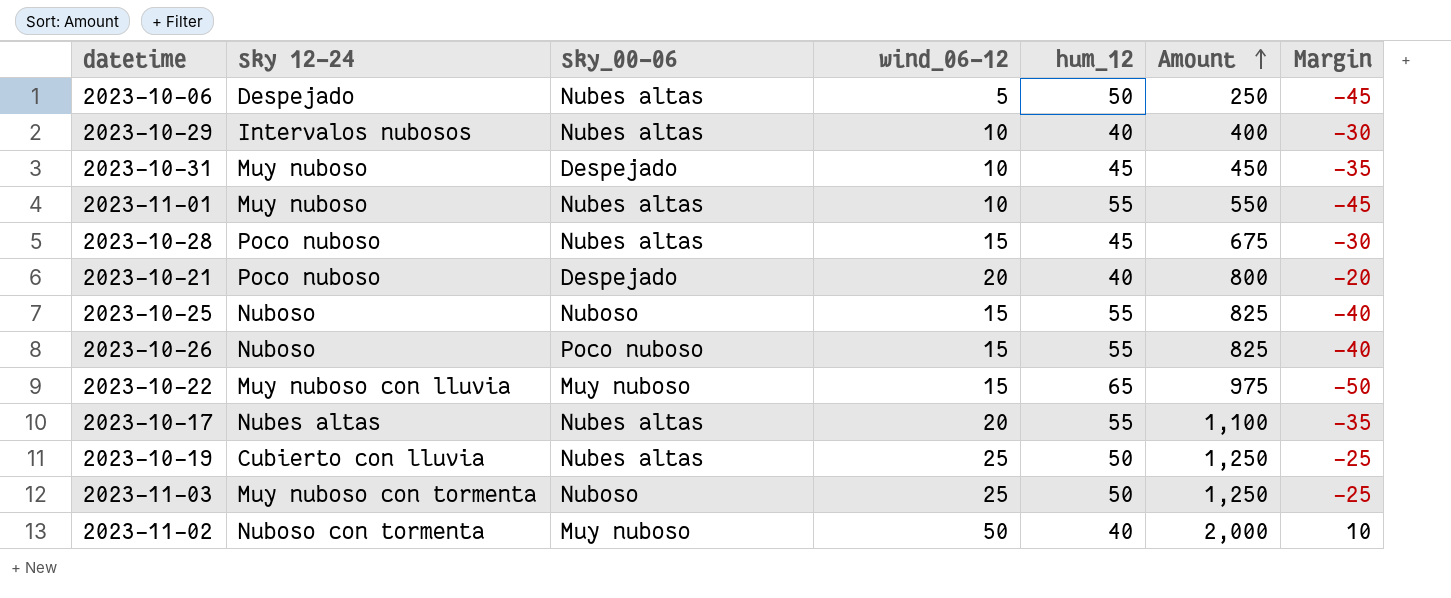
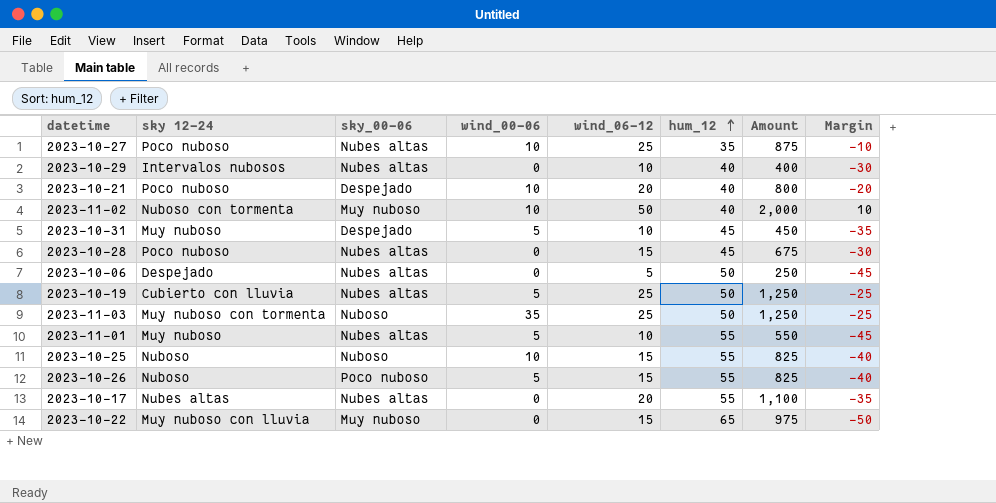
row order: Amount ascending -> hum_12 ascending
column wind_00-06 | position: none -> 4
row 2023-10-27: none -> Poco nuboso | Nubes altas | 10 | 25 | 35 | 875 | -10

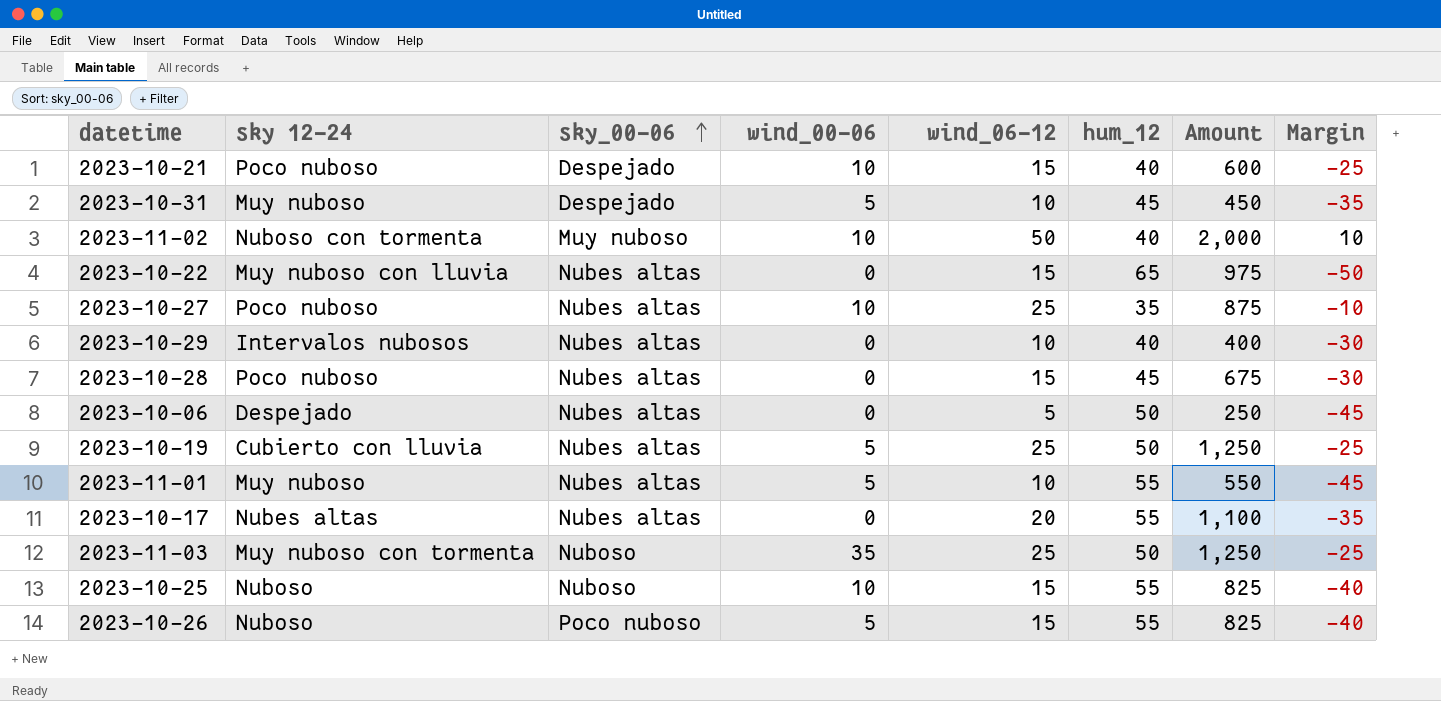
row order: hum_12 ascending -> sky_00-06 ascending
2023-10-21 | wind_06-12: 20 -> 15
2023-10-21 | Amount: 800 -> 600
2023-10-21 | Margin: -20 -> -25
2023-10-22 | sky_00-06: Muy nuboso -> Nubes altas

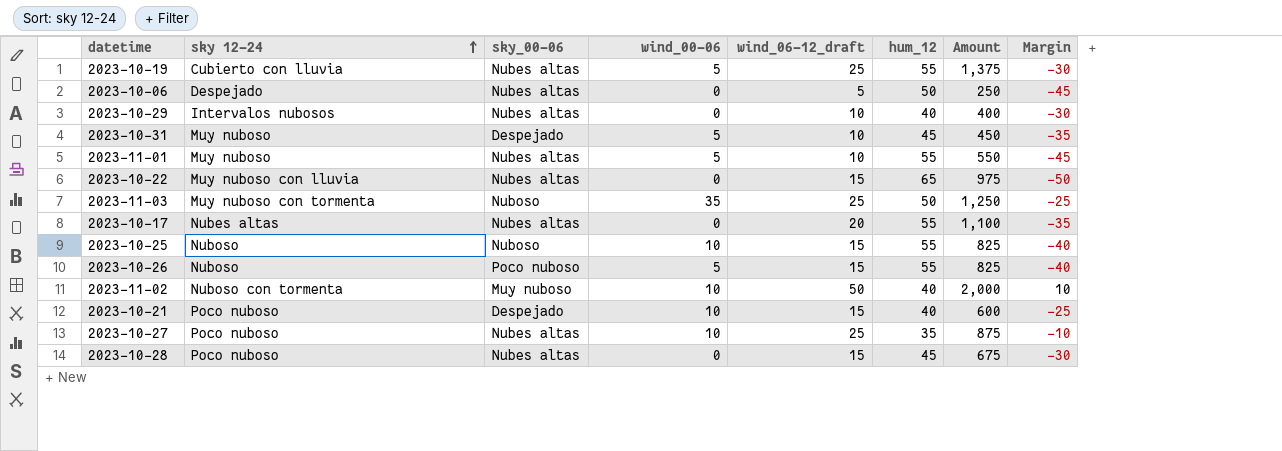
row order: sky_00-06 ascending -> sky 12-24 ascending
column name: wind_06-12 -> wind_06-12_draft
2023-10-19 | hum_12: 50 -> 55
2023-10-19 | Amount: 1,250 -> 1,375
2023-10-19 | Margin: -25 -> -30

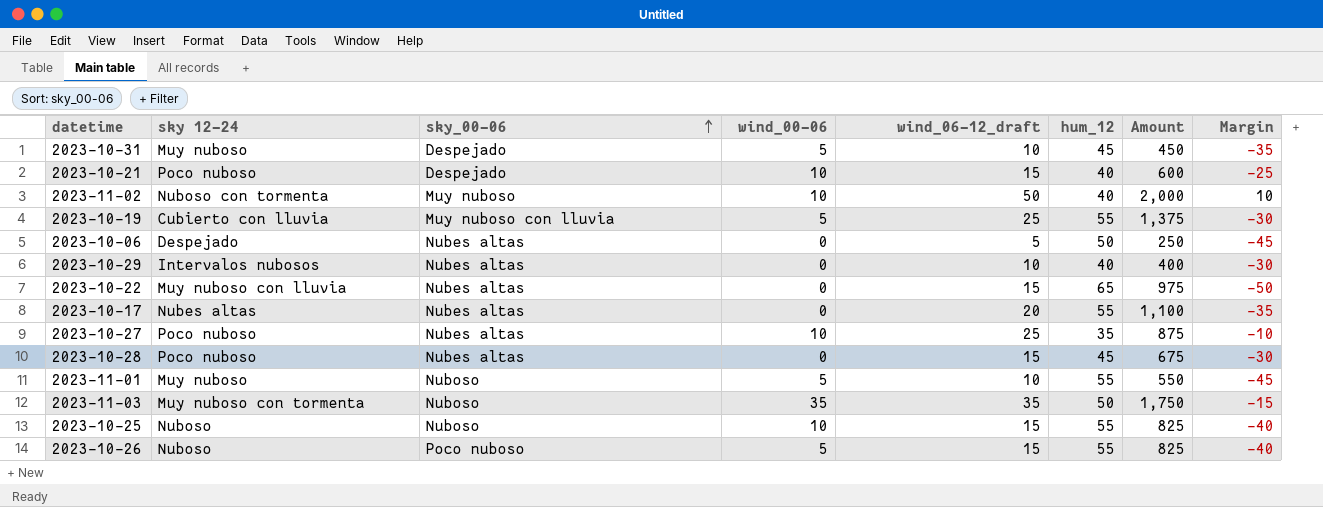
row order: sky 12-24 ascending -> sky_00-06 ascending
2023-10-19 | sky_00-06: Nubes altas -> Muy nuboso con lluvia
2023-11-01 | sky_00-06: Nubes altas -> Nuboso
2023-11-03 | wind_06-12_draft: 25 -> 35
2023-11-03 | Amount: 1,250 -> 1,750
2023-11-03 | Margin: -25 -> -15

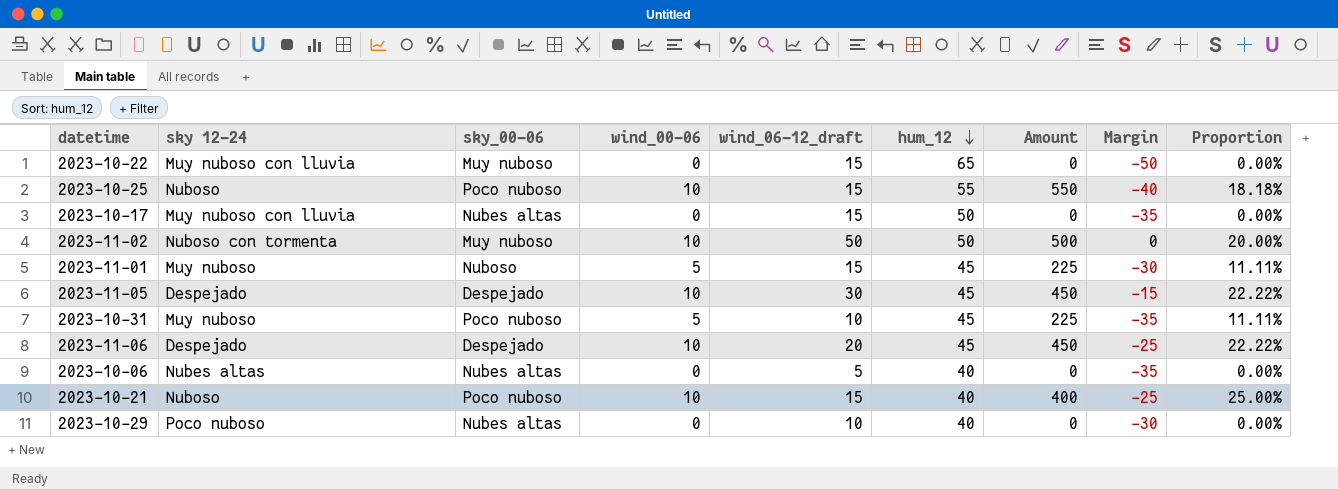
row order: sky_00-06 ascending -> hum_12 descending
column Amount | formula: [wind_06-12_draft] * [hum_12] -> [wind_00-06] * [hum_12]
column Proportion | formula: none -> [wind_00-06] / [hum_12]
row 2023-10-19: Cubierto con lluvia | Muy nuboso con lluvia | 5 | 25 | 55 | 1,375 | -30 -> none
row 2023-10-27: Poco nuboso | Nubes altas | 10 | 25 | 35 | 875 | -10 -> none
row 2023-10-28: Poco nuboso | Nubes altas | 0 | 15 | 45 | 675 | -30 -> none
row 2023-11-03: Muy nuboso con tormenta | Nuboso | 35 | 35 | 50 | 1,750 | -15 -> none
row 2023-10-26: Nuboso | Poco nuboso | 5 | 15 | 55 | 825 | -40 -> none
2023-10-22 | sky_00-06: Nubes altas -> Muy nuboso
2023-10-25 | sky_00-06: Nuboso -> Poco nuboso
2023-10-17 | sky 12-24: Nubes altas -> Muy nuboso con lluvia
2023-10-17 | wind_06-12_draft: 20 -> 15
2023-10-17 | hum_12: 55 -> 50
2023-11-02 | hum_12: 40 -> 50
2023-11-02 | Margin: 10 -> 0
2023-11-01 | wind_06-12_draft: 10 -> 15
2023-11-01 | hum_12: 55 -> 45
2023-11-01 | Margin: -45 -> -30
row 2023-11-05: none -> Despejado | Despejado | 10 | 30 | 45 | 450 | -15 | 22.22%
2023-10-31 | sky_00-06: Despejado -> Poco nuboso
row 2023-11-06: none -> Despejado | Despejado | 10 | 20 | 45 | 450 | -25 | 22.22%
2023-10-06 | sky 12-24: Despejado -> Nubes altas
2023-10-06 | hum_12: 50 -> 40
2023-10-06 | Margin: -45 -> -35
2023-10-21 | sky 12-24: Poco nuboso -> Nuboso
2023-10-21 | sky_00-06: Despejado -> Poco nuboso
2023-10-29 | sky 12-24: Intervalos nubosos -> Poco nuboso

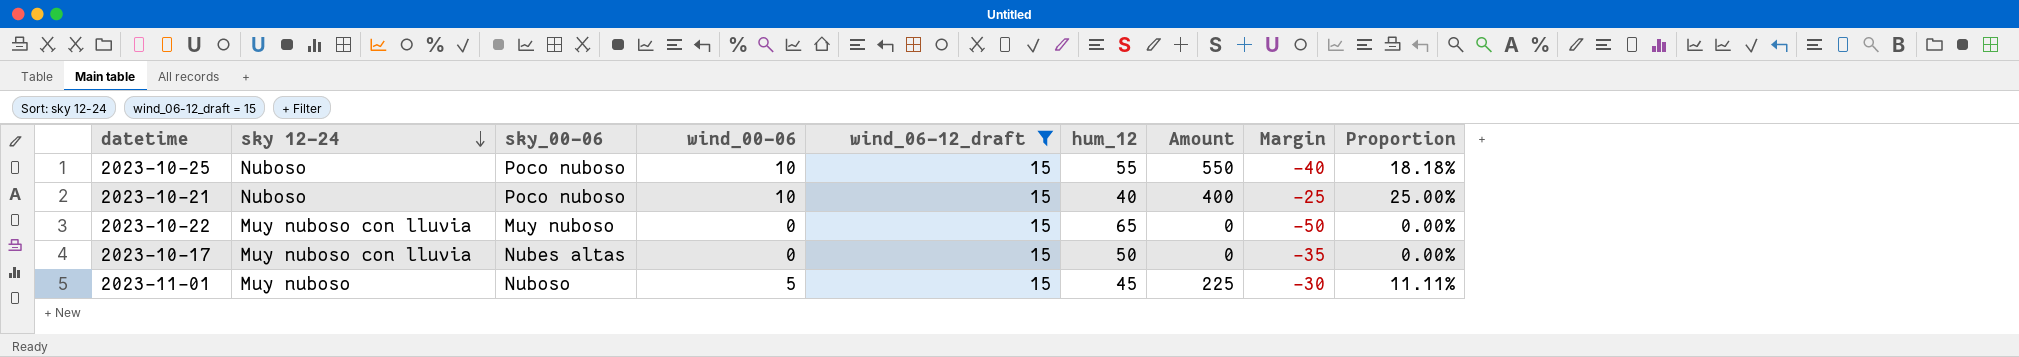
filter: none -> wind_06-12_draft = 15
row order: hum_12 descending -> sky 12-24 descending

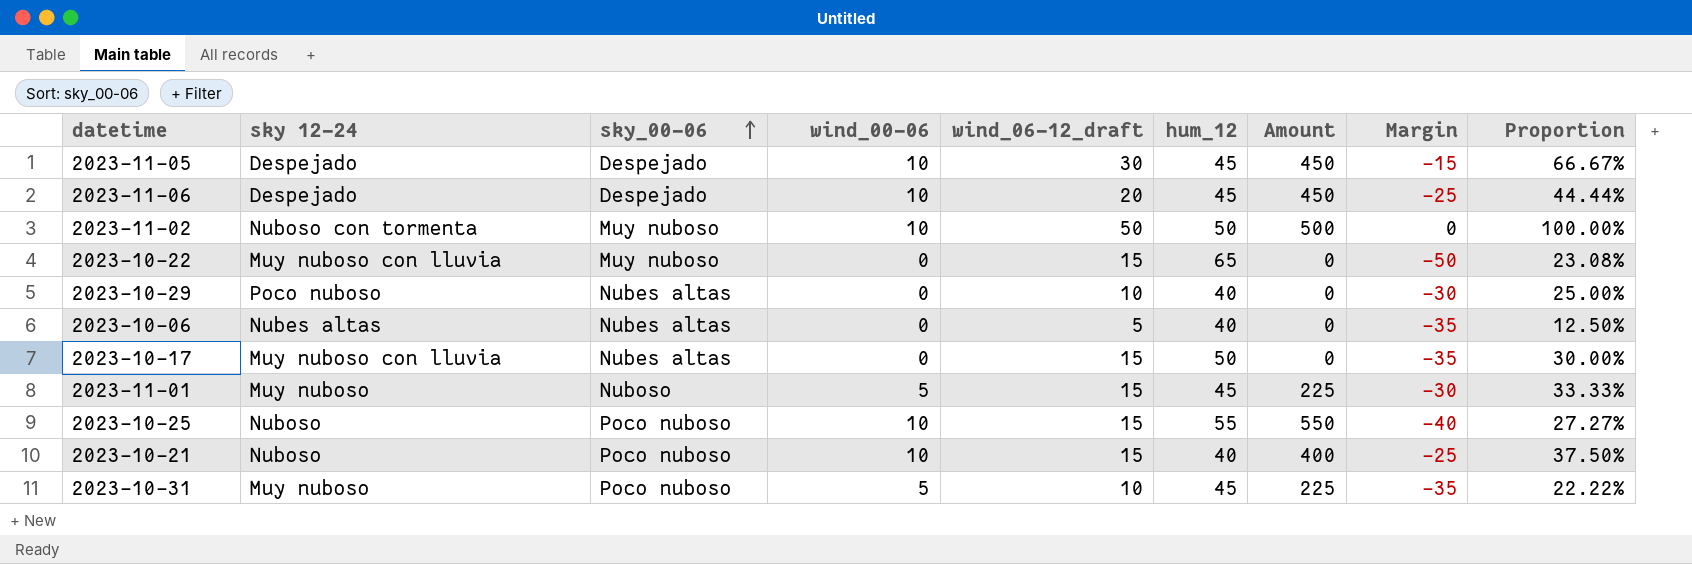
filter: wind_06-12_draft = 15 -> none
row order: sky 12-24 descending -> sky_00-06 ascending
column Proportion | formula: [wind_00-06] / [hum_12] -> [wind_06-12_draft] / [hum_12]

